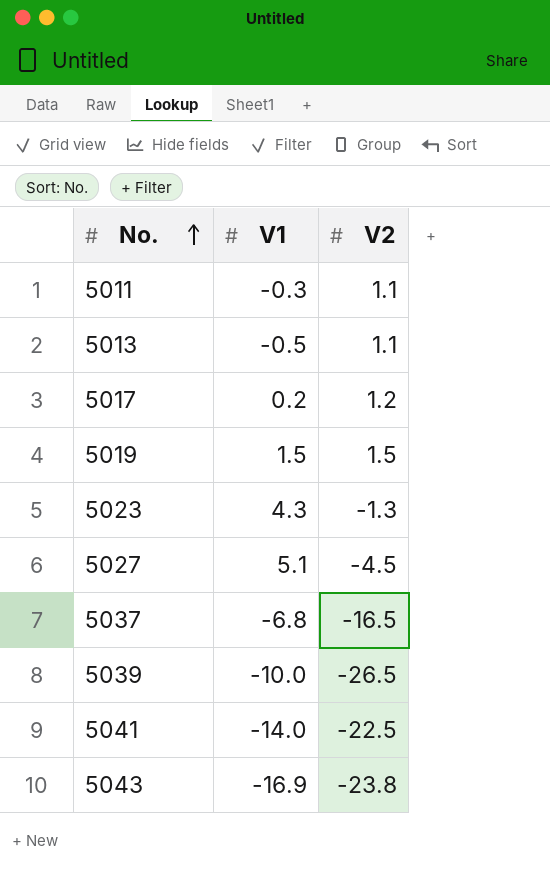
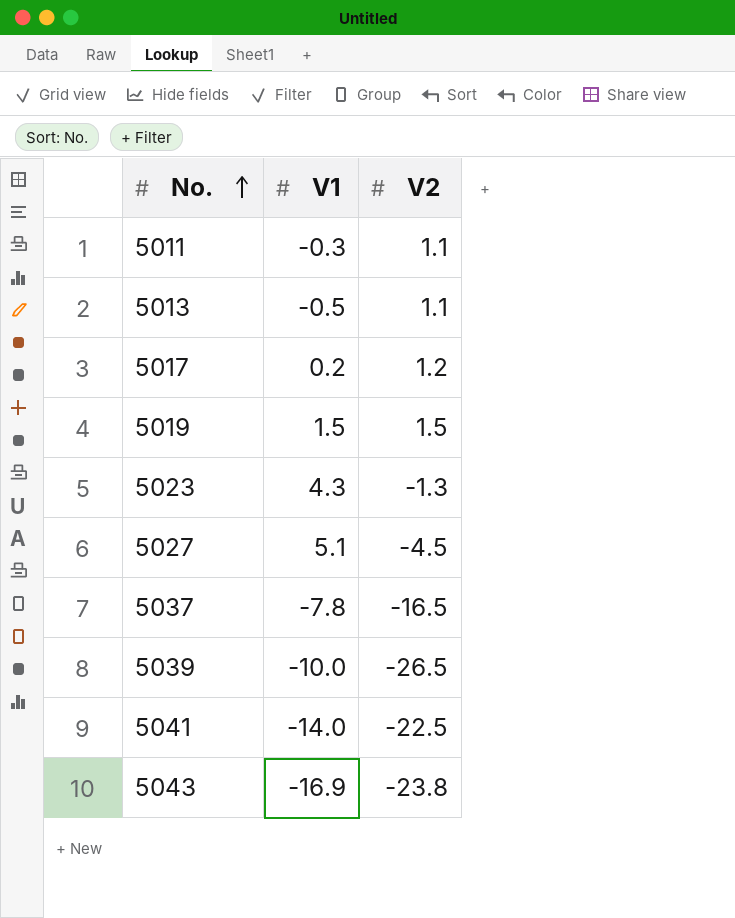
5037 | V1: -6.8 -> -7.8

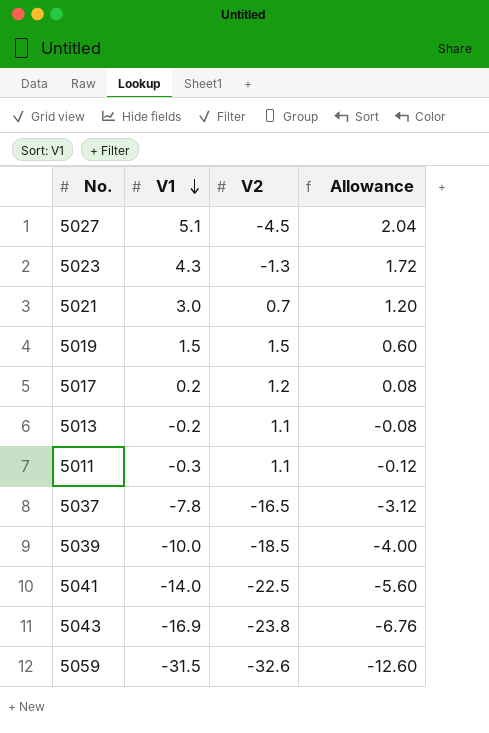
row order: No. ascending -> V1 descending
column Allowance | formula: none -> [V1] * 0.4
row 5021: none -> 3.0 | 0.7 | 1.20
5013 | V1: -0.5 -> -0.2
5039 | V2: -26.5 -> -18.5
row 5059: none -> -31.5 | -32.6 | -12.60

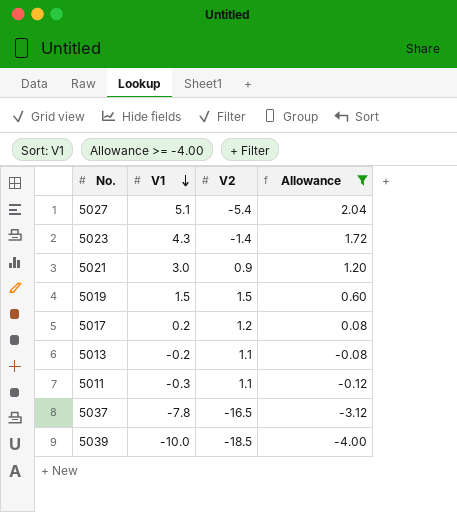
filter: none -> Allowance >= -4.00
5027 | V2: -4.5 -> -5.4
5023 | V2: -1.3 -> -1.4
5021 | V2: 0.7 -> 0.9

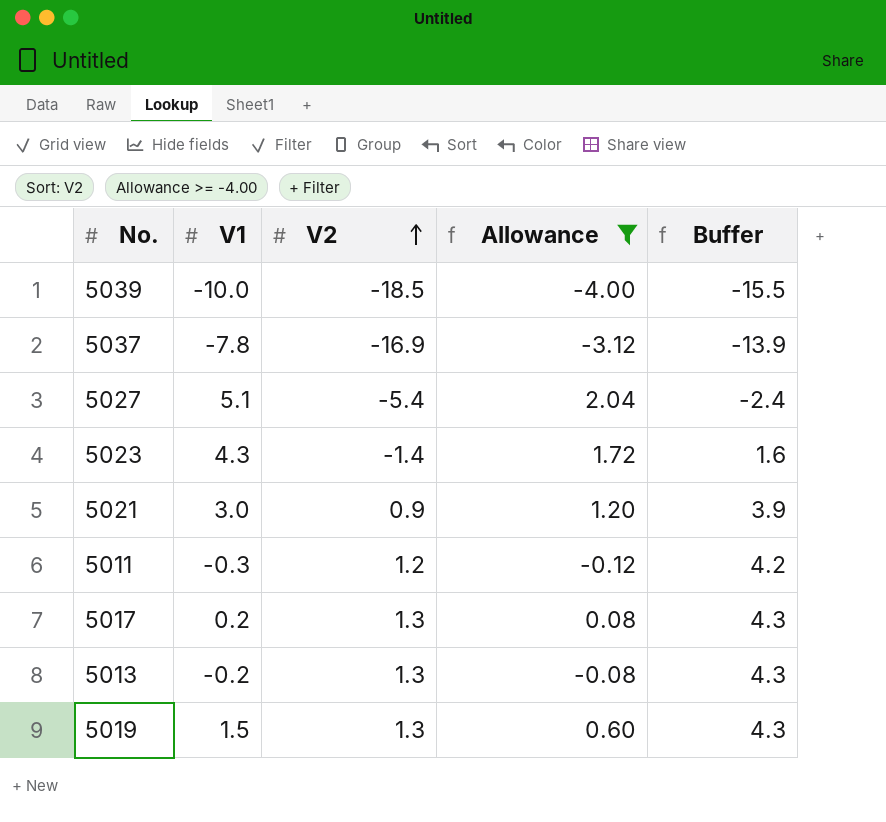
row order: V1 descending -> V2 ascending
column Buffer | formula: none -> [V2] + 3
5037 | V2: -16.5 -> -16.9
5011 | V2: 1.1 -> 1.2
5017 | V2: 1.2 -> 1.3
5013 | V2: 1.1 -> 1.3
5019 | V2: 1.5 -> 1.3

